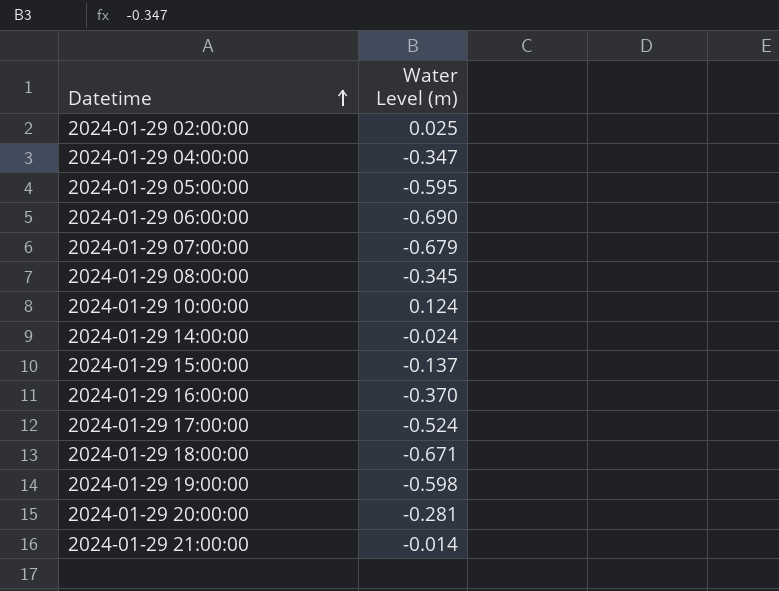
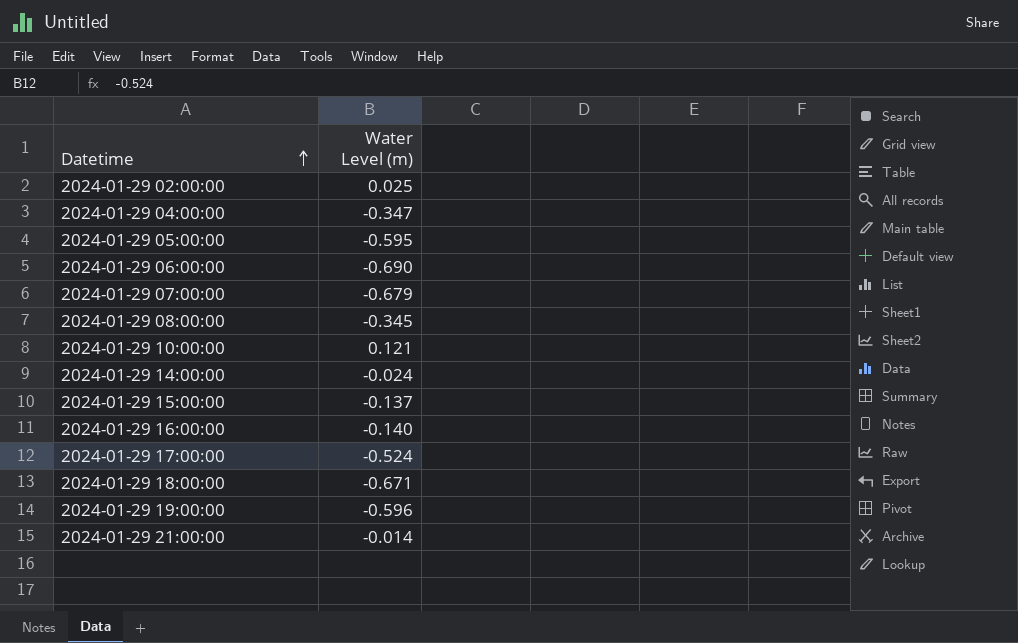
row 2024-01-29 20:00:00: -0.281 -> none
2024-01-29 10:00:00 | Water Level (m): 0.124 -> 0.121
2024-01-29 16:00:00 | Water Level (m): -0.370 -> -0.140
2024-01-29 19:00:00 | Water Level (m): -0.598 -> -0.596

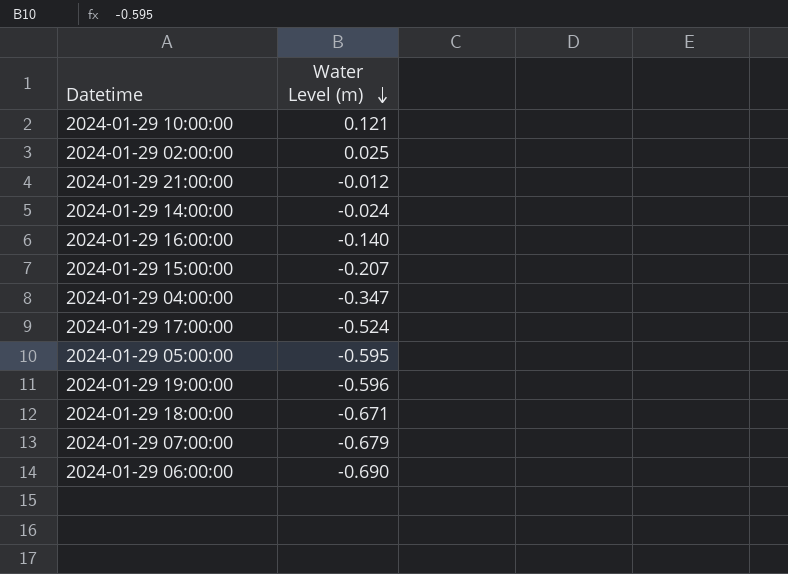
row order: Datetime ascending -> Water Level (m) descending
row 2024-01-29 08:00:00: -0.345 -> none
2024-01-29 21:00:00 | Water Level (m): -0.014 -> -0.012
2024-01-29 15:00:00 | Water Level (m): -0.137 -> -0.207

